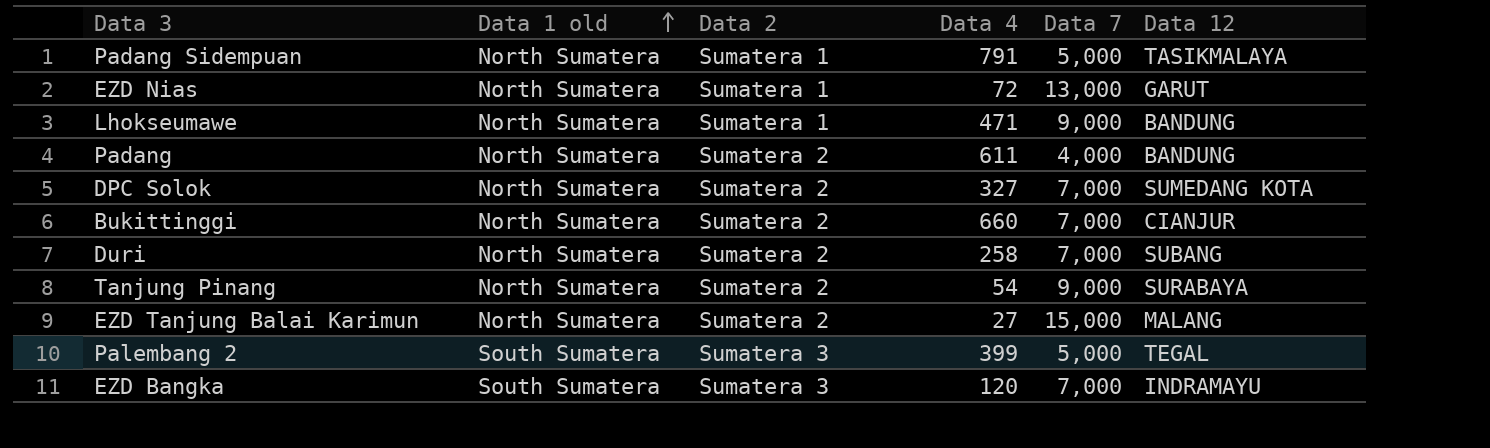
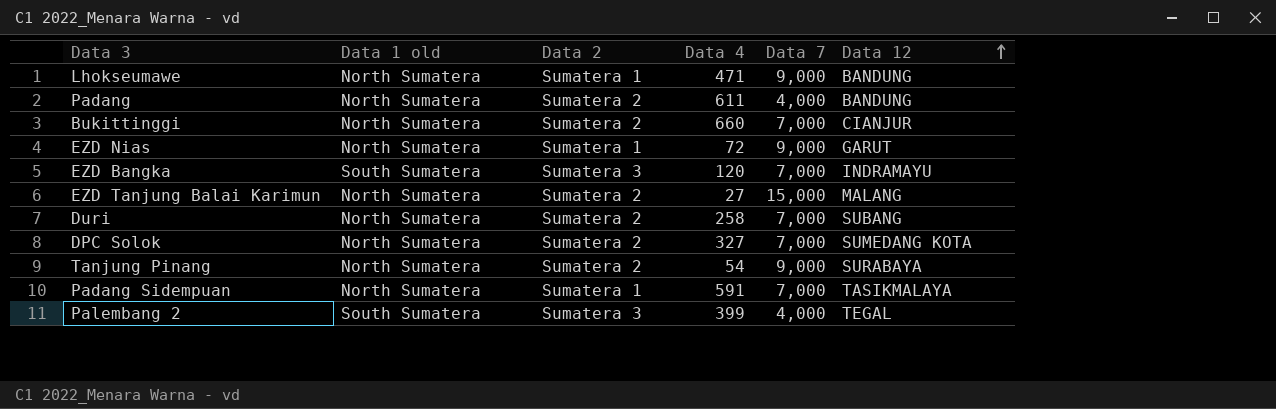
row order: Data 1 old ascending -> Data 12 ascending
EZD Nias | Data 7: 13,000 -> 9,000
Padang Sidempuan | Data 4: 791 -> 591
Padang Sidempuan | Data 7: 5,000 -> 7,000
Palembang 2 | Data 7: 5,000 -> 4,000

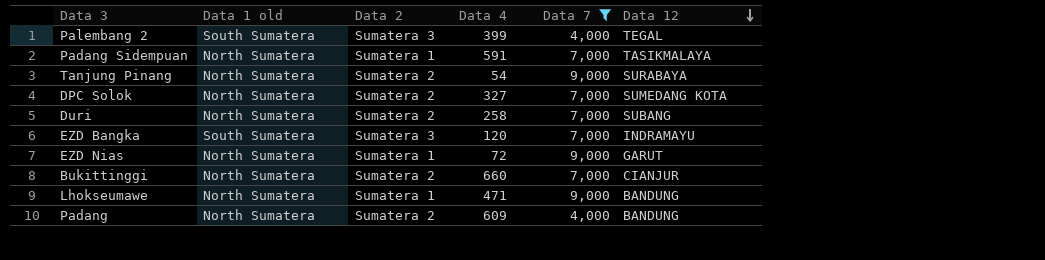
filter: none -> Data 7 != 15,000
row order: Data 12 ascending -> Data 12 descending
Padang | Data 4: 611 -> 609

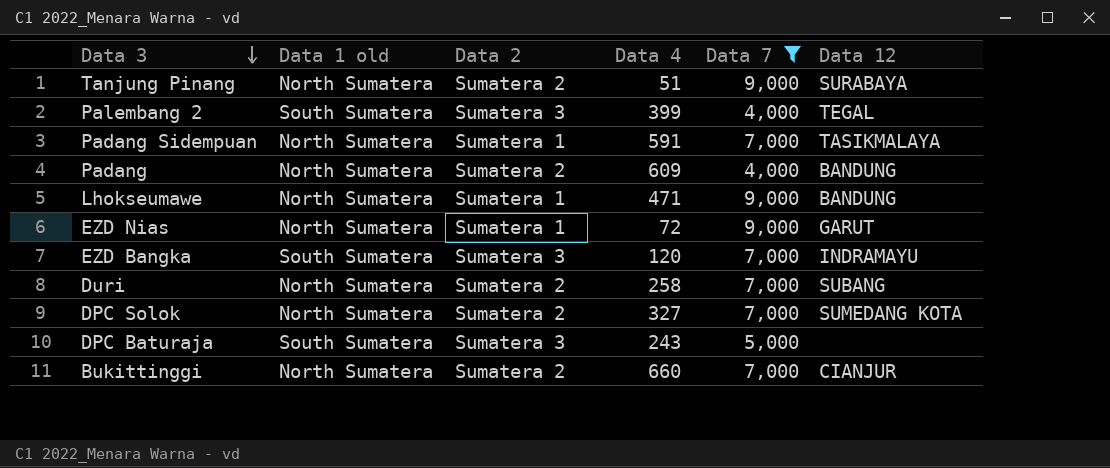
row order: Data 12 descending -> Data 3 descending
Tanjung Pinang | Data 4: 54 -> 51
row DPC Baturaja: none -> South Sumatera | Sumatera 3 | 243 | 5,000 | none

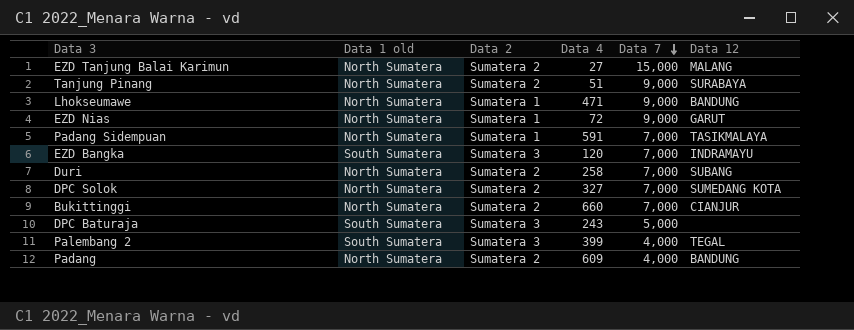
filter: Data 7 != 15,000 -> none
row order: Data 3 descending -> Data 7 descending

